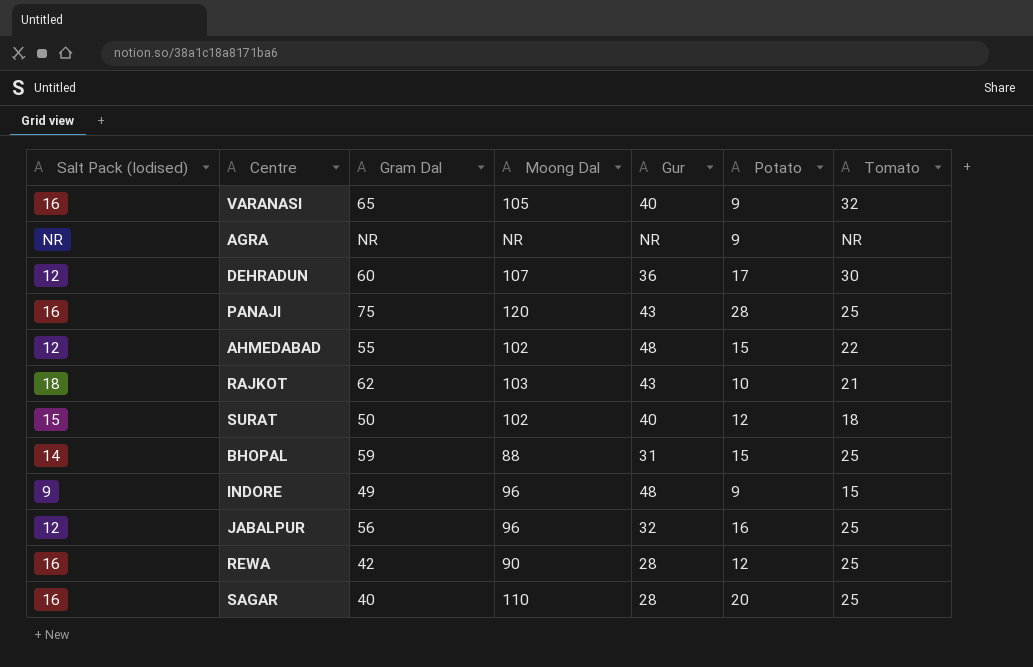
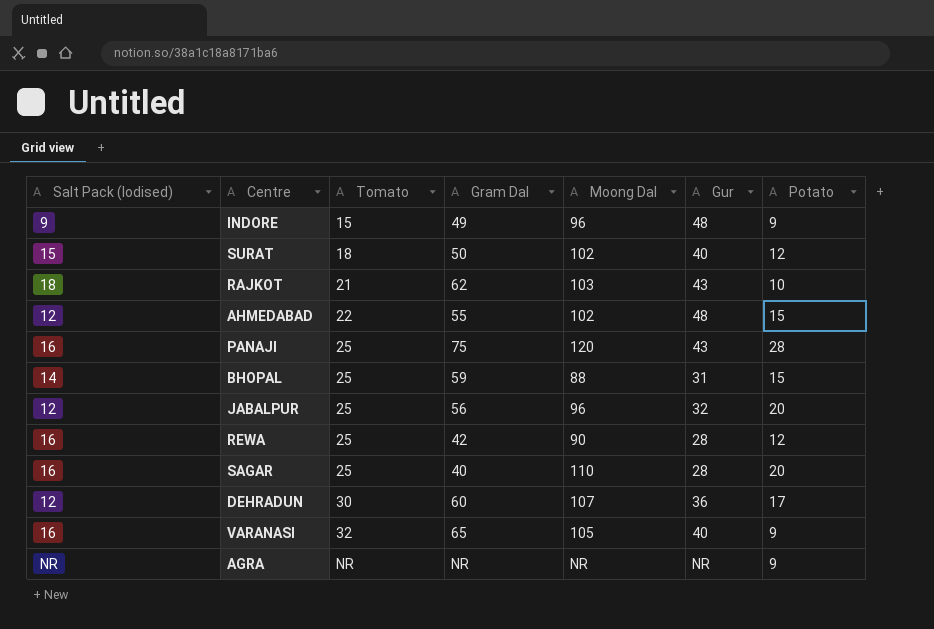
row order: none -> Tomato ascending
column Tomato | position: 7 -> 3
JABALPUR | Potato: 16 -> 20

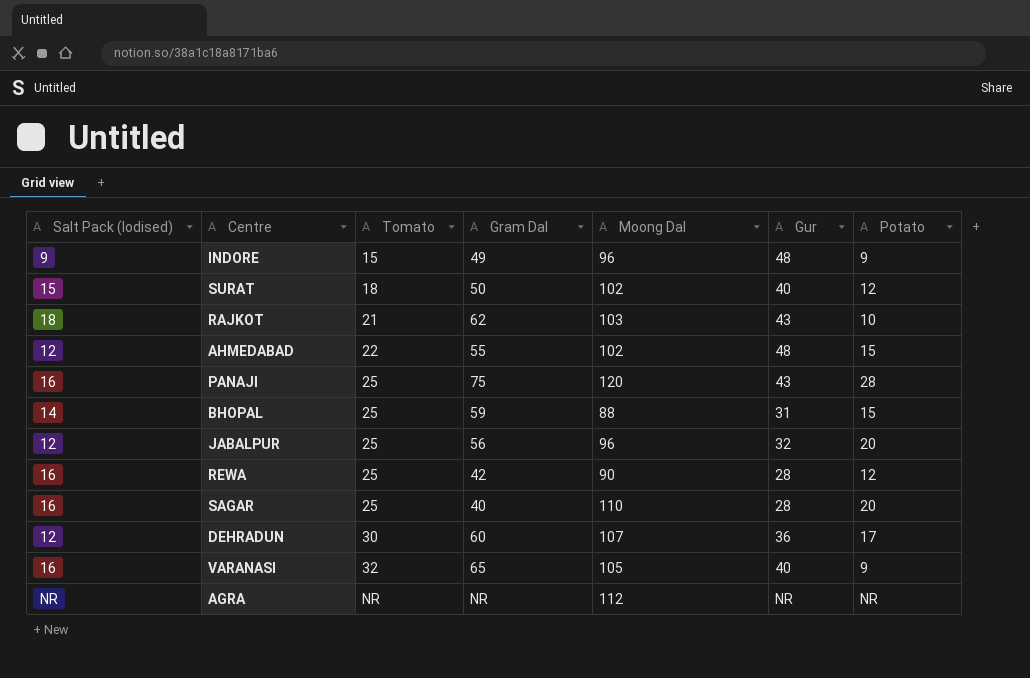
AGRA | Moong Dal: NR -> 112
AGRA | Potato: 9 -> NR

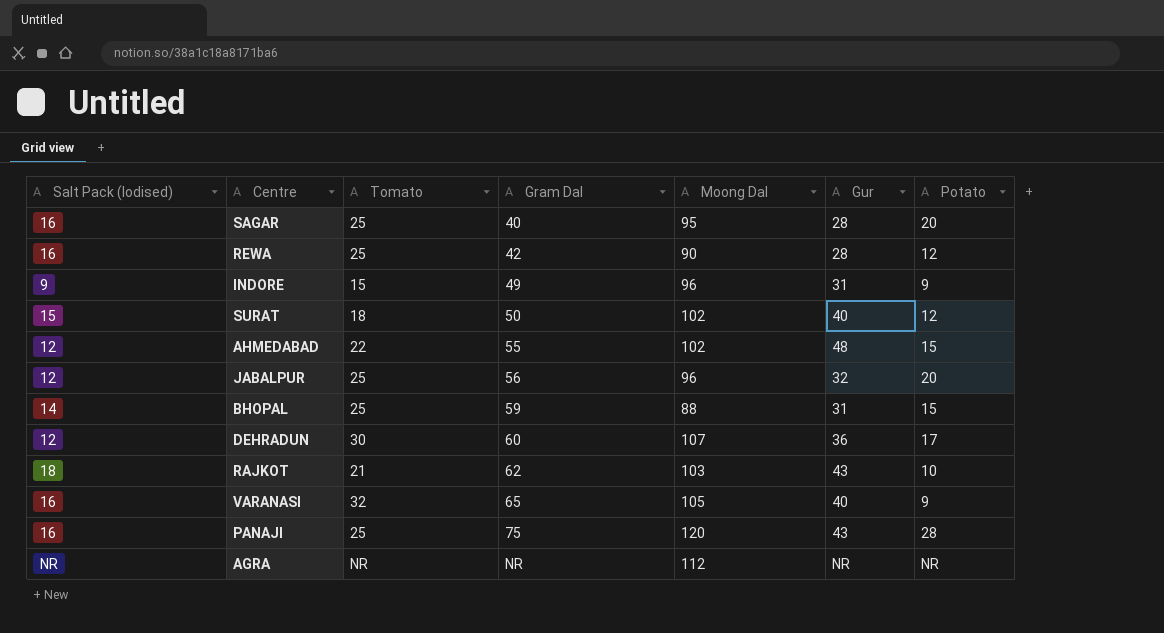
row order: Tomato ascending -> Gram Dal ascending
SAGAR | Moong Dal: 110 -> 95
INDORE | Gur: 48 -> 31

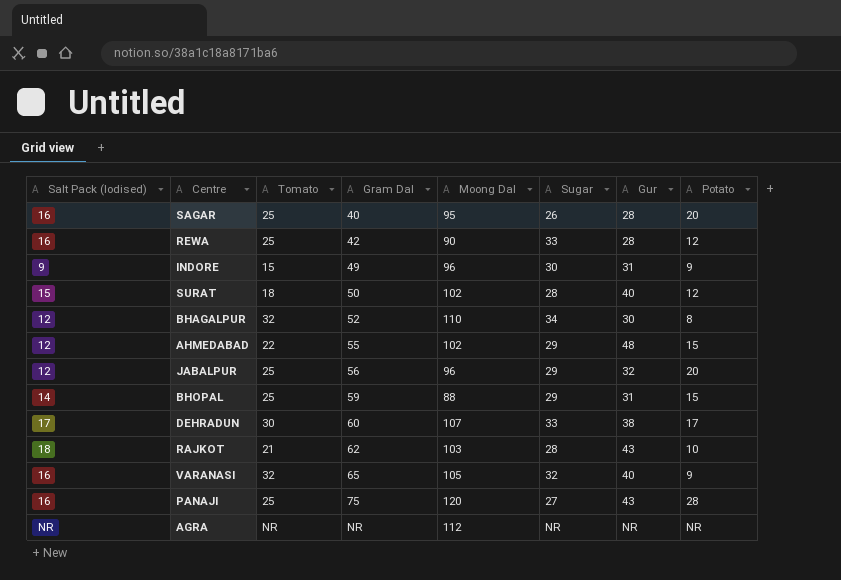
column Sugar | position: none -> 6
row BHAGALPUR: none -> 12 | 32 | 52 | 110 | 34 | 30 | 8
DEHRADUN | Salt Pack (Iodised): 12 -> 17
DEHRADUN | Gur: 36 -> 38

